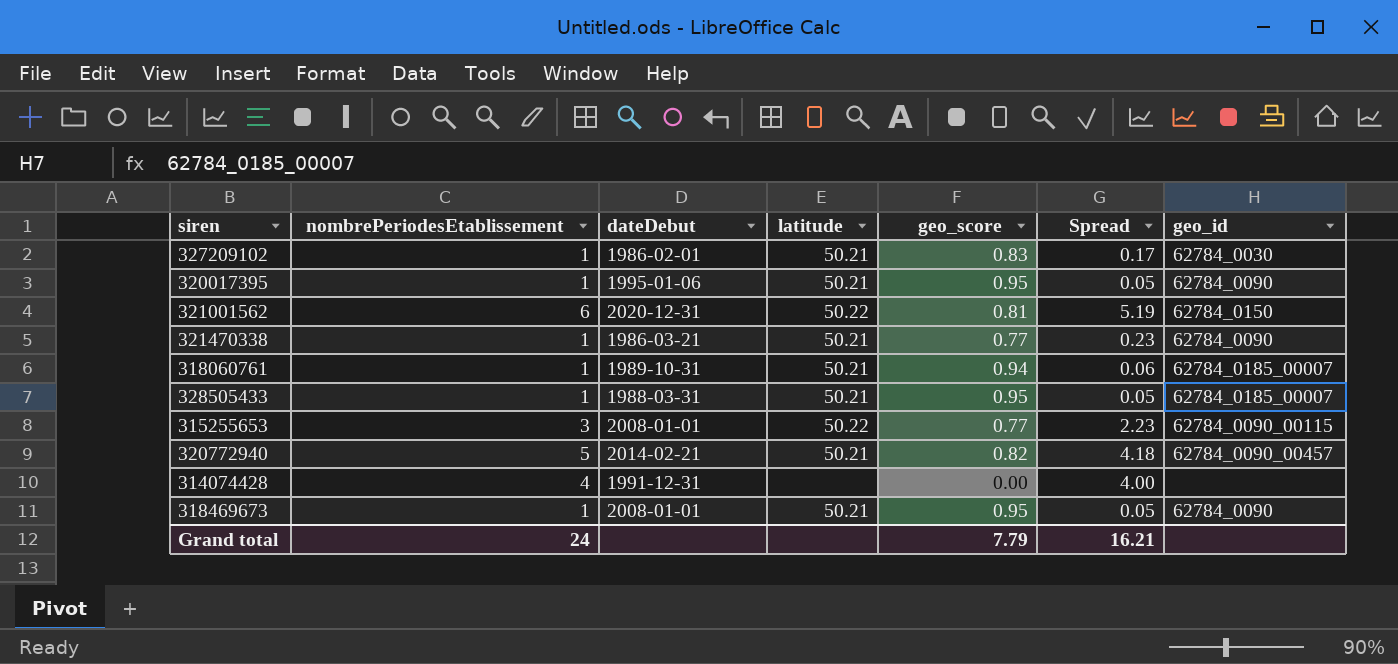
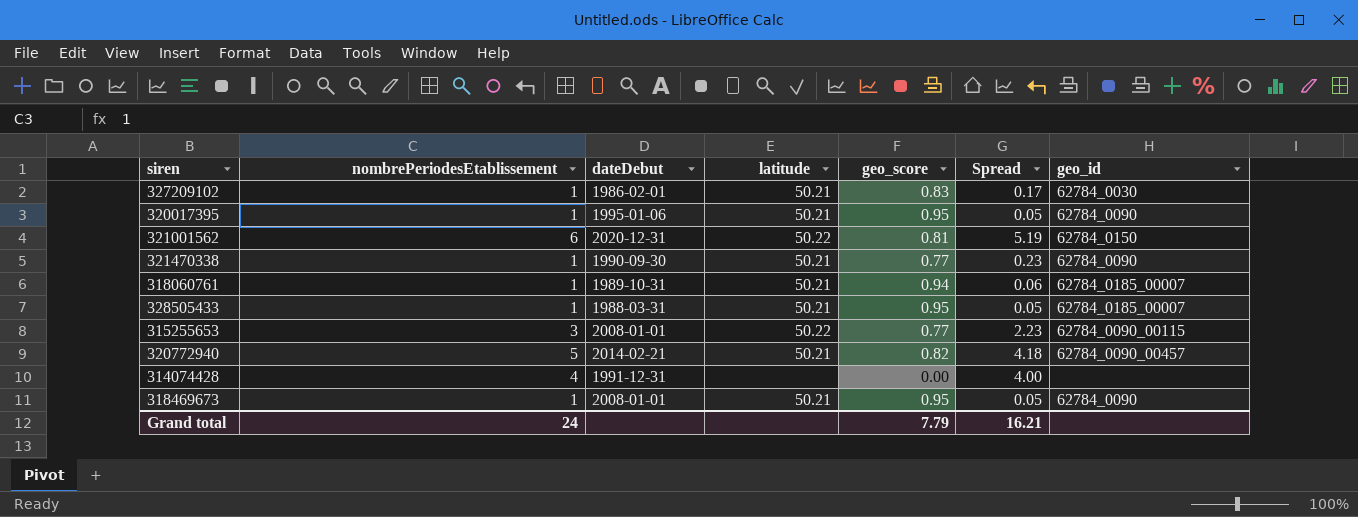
321470338 | dateDebut: 1986-03-21 -> 1990-09-30

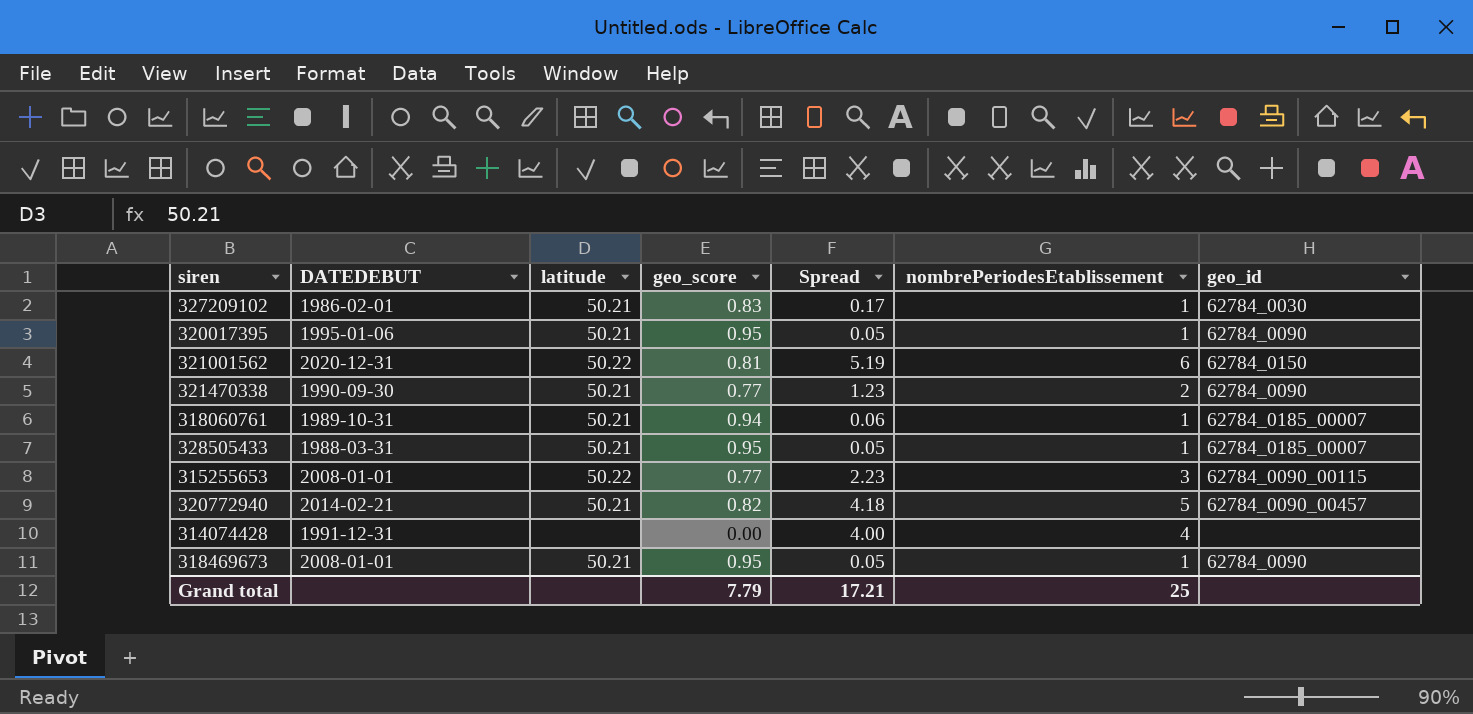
column name: dateDebut -> DATEDEBUT
column nombrePeriodesEtablissement | position: 2 -> 6
321470338 | Spread: 0.23 -> 1.23
321470338 | nombrePeriodesEtablissement: 1 -> 2
Grand total | Spread: 16.21 -> 17.21
Grand total | nombrePeriodesEtablissement: 24 -> 25

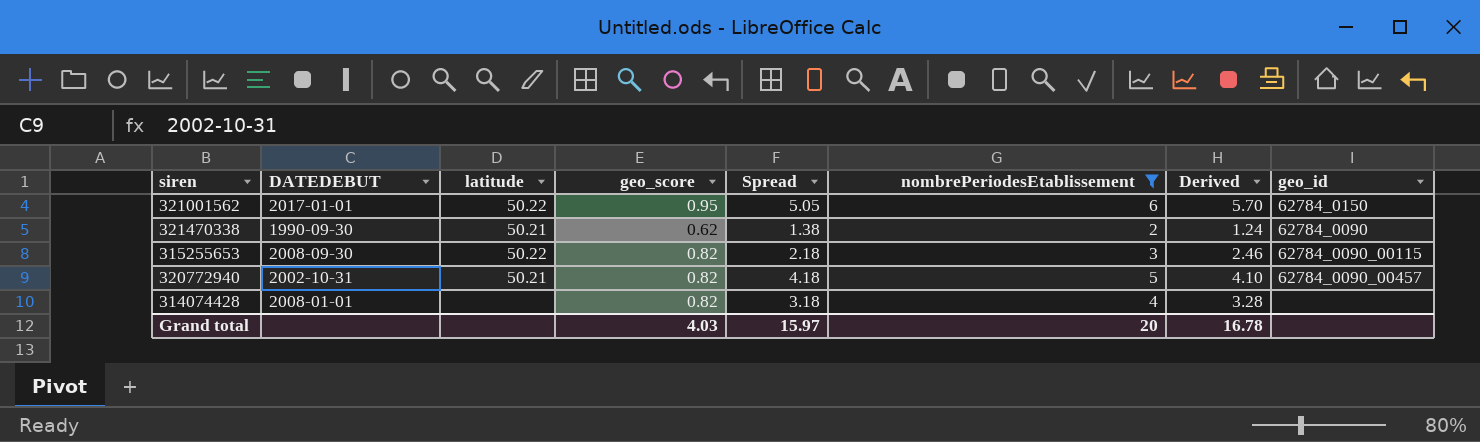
filter: none -> nombrePeriodesEtablissement != 1
column Derived | formula: none -> [geo_score] * [nombrePeriodesEtablissement]
321001562 | DATEDEBUT: 2020-12-31 -> 2017-01-01
321001562 | geo_score: 0.81 -> 0.95
321001562 | Spread: 5.19 -> 5.05
321470338 | geo_score: 0.77 -> 0.62
321470338 | Spread: 1.23 -> 1.38
315255653 | DATEDEBUT: 2008-01-01 -> 2008-09-30
315255653 | geo_score: 0.77 -> 0.82
315255653 | Spread: 2.23 -> 2.18
320772940 | DATEDEBUT: 2014-02-21 -> 2002-10-31
314074428 | DATEDEBUT: 1991-12-31 -> 2008-01-01
314074428 | geo_score: 0.00 -> 0.82
314074428 | Spread: 4.00 -> 3.18
Grand total | geo_score: 7.79 -> 4.03
Grand total | Spread: 17.21 -> 15.97
Grand total | nombrePeriodesEtablissement: 25 -> 20

